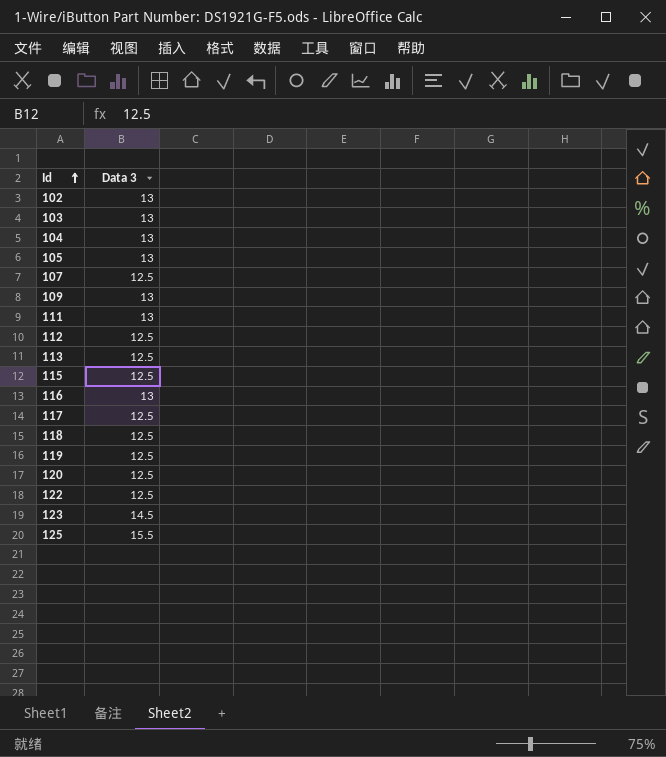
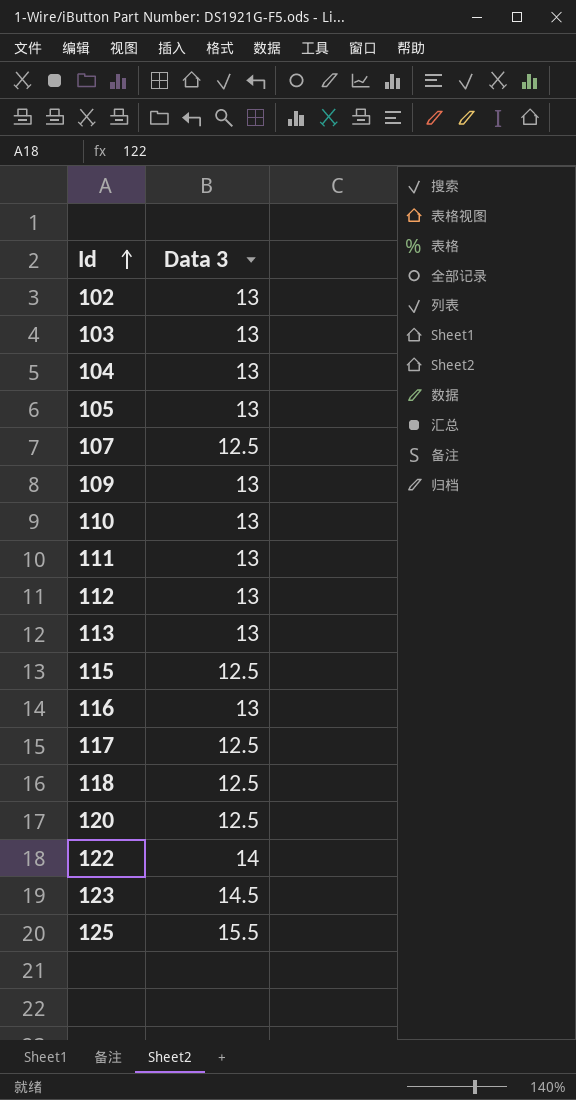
row 119: 12.5 -> none
row 110: none -> 13
112 | Data 3: 12.5 -> 13
113 | Data 3: 12.5 -> 13
122 | Data 3: 12.5 -> 14

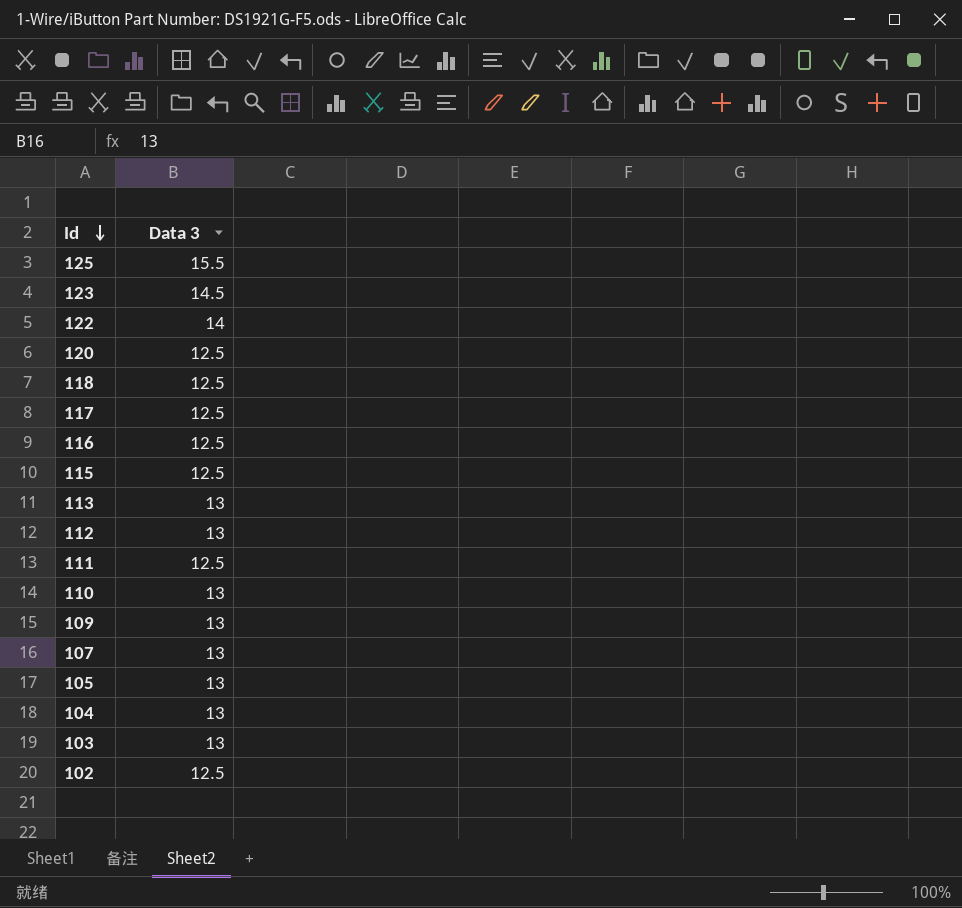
row order: Id ascending -> Id descending
116 | Data 3: 13 -> 12.5
111 | Data 3: 13 -> 12.5
107 | Data 3: 12.5 -> 13
102 | Data 3: 13 -> 12.5

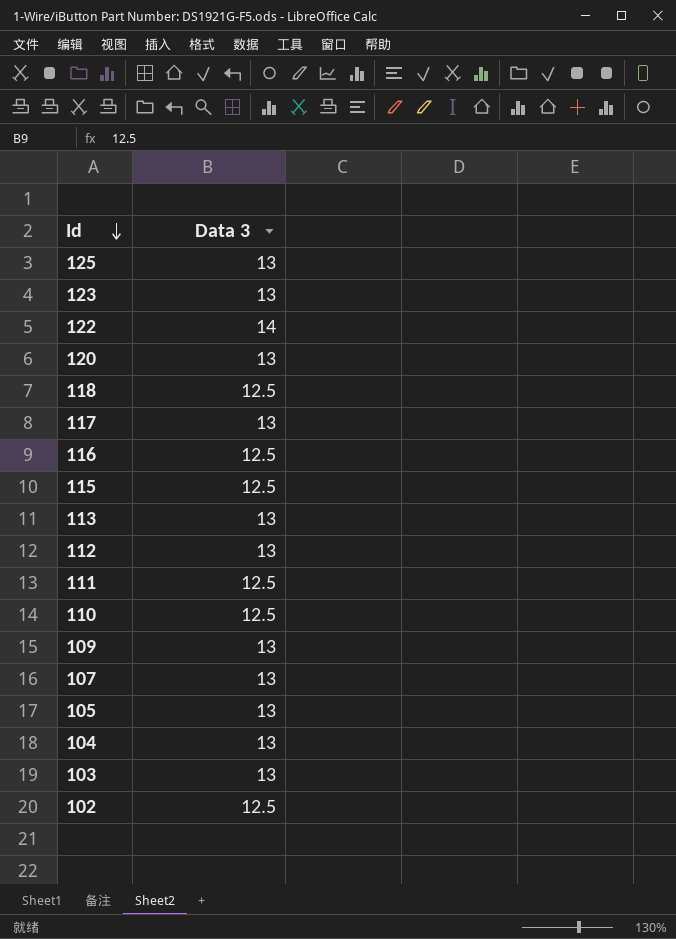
125 | Data 3: 15.5 -> 13
123 | Data 3: 14.5 -> 13
120 | Data 3: 12.5 -> 13
117 | Data 3: 12.5 -> 13
110 | Data 3: 13 -> 12.5

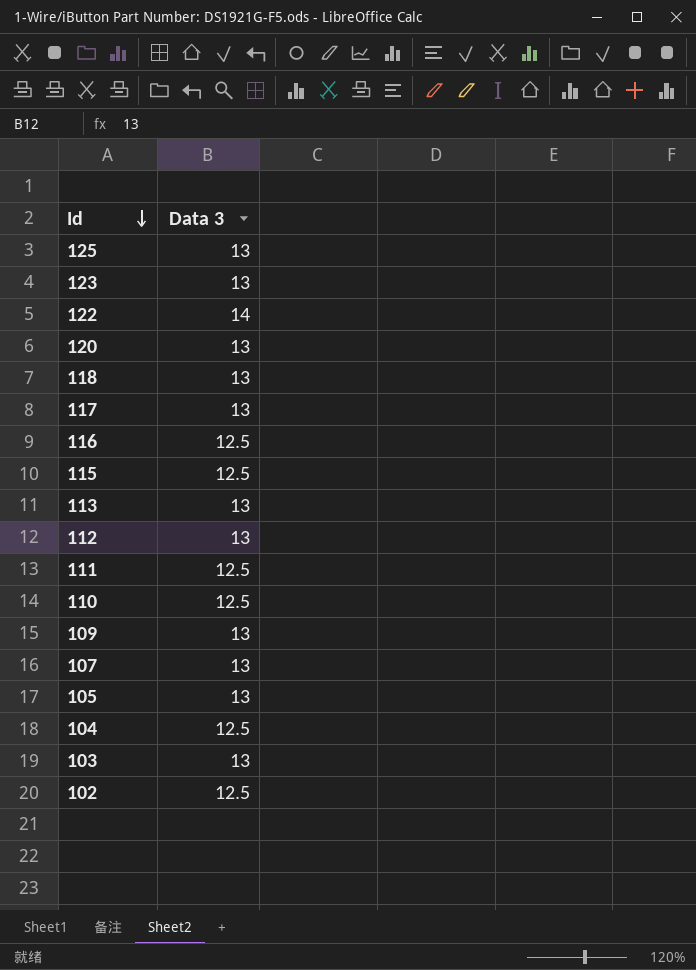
118 | Data 3: 12.5 -> 13
104 | Data 3: 13 -> 12.5

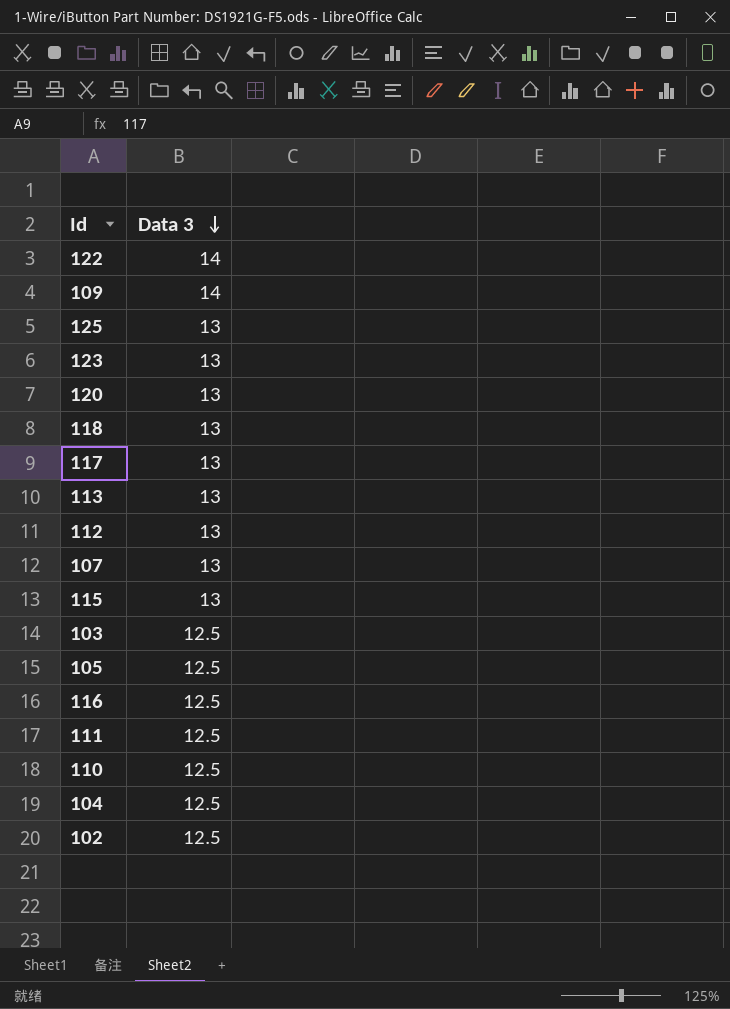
row order: Id descending -> Data 3 descending
109 | Data 3: 13 -> 14
115 | Data 3: 12.5 -> 13
103 | Data 3: 13 -> 12.5
105 | Data 3: 13 -> 12.5

